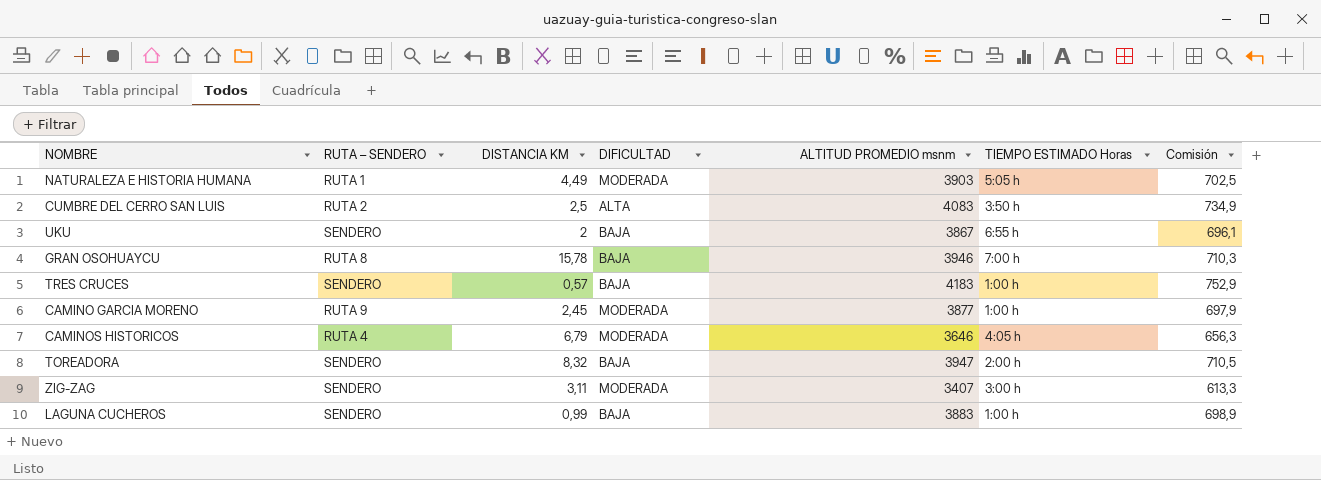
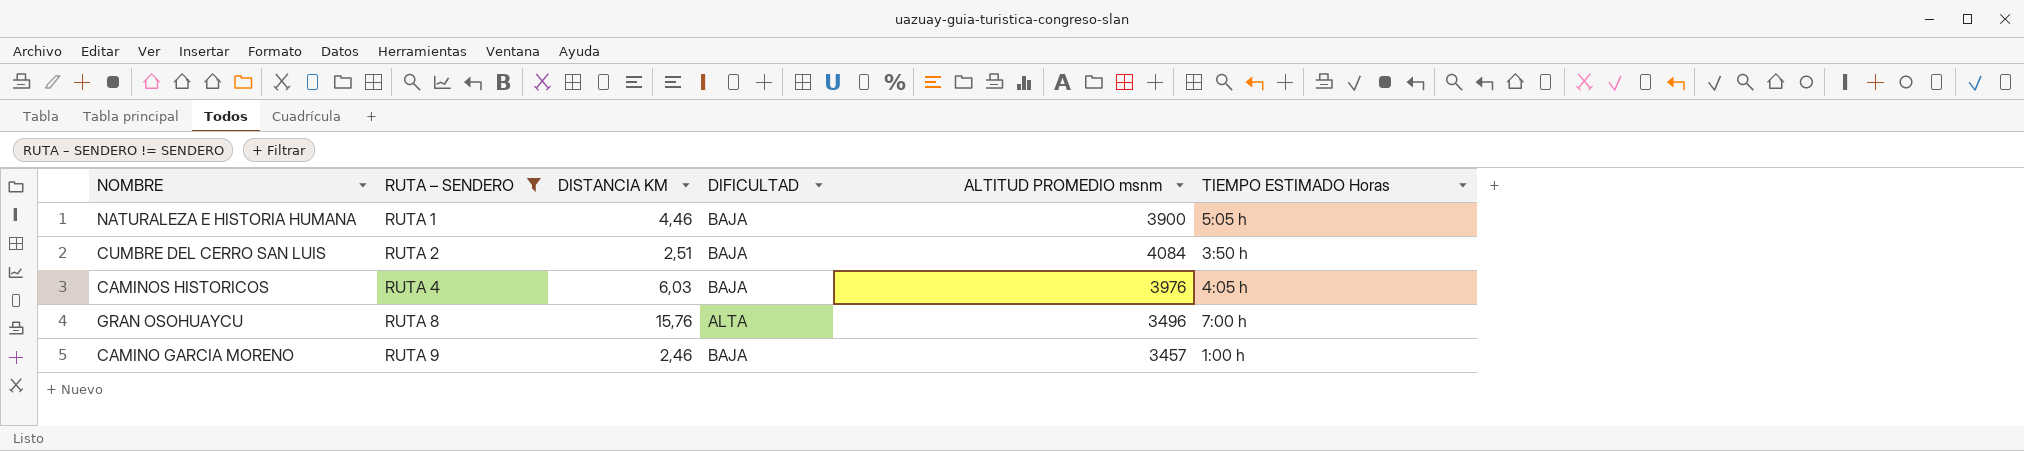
filter: none -> RUTA – SENDERO != SENDERO
row order: none -> RUTA – SENDERO ascending
column Comisión | formula: [ALTITUD PROMEDIO msnm] * 0,18 -> none
NATURALEZA E HISTORIA HUMANA | DISTANCIA KM: 4,49 -> 4,46
NATURALEZA E HISTORIA HUMANA | DIFICULTAD: MODERADA -> BAJA
NATURALEZA E HISTORIA HUMANA | ALTITUD PROMEDIO msnm: 3903 -> 3900
CUMBRE DEL CERRO SAN LUIS | DISTANCIA KM: 2,5 -> 2,51
CUMBRE DEL CERRO SAN LUIS | DIFICULTAD: ALTA -> BAJA
CUMBRE DEL CERRO SAN LUIS | ALTITUD PROMEDIO msnm: 4083 -> 4084
CAMINOS HISTORICOS | DISTANCIA KM: 6,79 -> 6,03
CAMINOS HISTORICOS | DIFICULTAD: MODERADA -> BAJA
CAMINOS HISTORICOS | ALTITUD PROMEDIO msnm: 3646 -> 3976
GRAN OSOHUAYCU | DISTANCIA KM: 15,78 -> 15,76
GRAN OSOHUAYCU | DIFICULTAD: BAJA -> ALTA
GRAN OSOHUAYCU | ALTITUD PROMEDIO msnm: 3946 -> 3496
CAMINO GARCIA MORENO | DISTANCIA KM: 2,45 -> 2,46
CAMINO GARCIA MORENO | DIFICULTAD: MODERADA -> BAJA
CAMINO GARCIA MORENO | ALTITUD PROMEDIO msnm: 3877 -> 3457

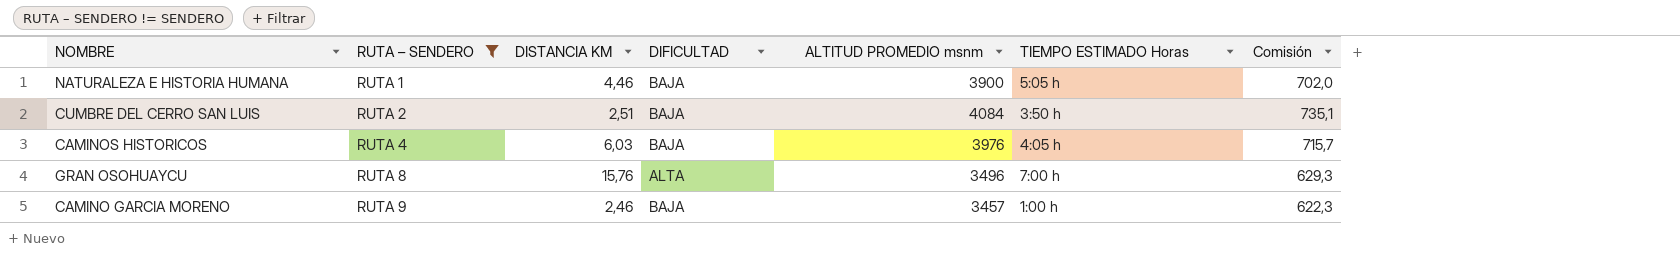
column Comisión | formula: none -> [ALTITUD PROMEDIO msnm] * 0,18

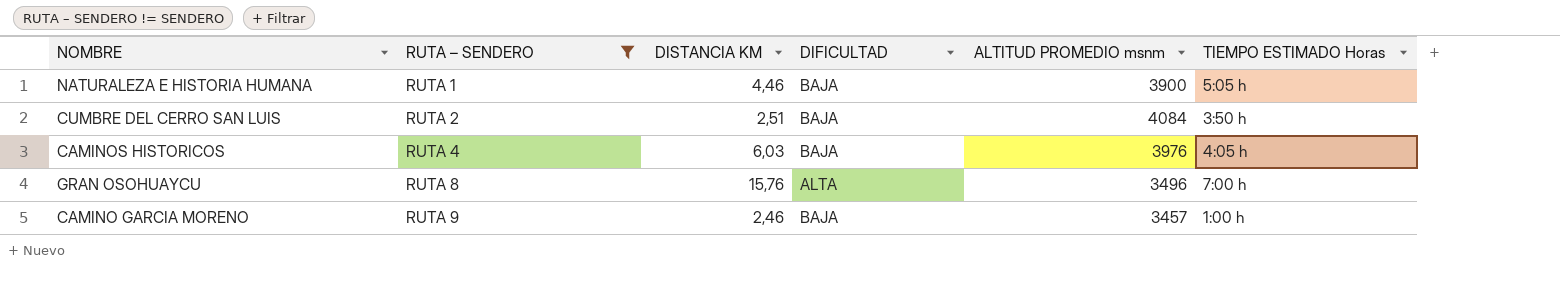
column Comisión | formula: [ALTITUD PROMEDIO msnm] * 0,18 -> none

